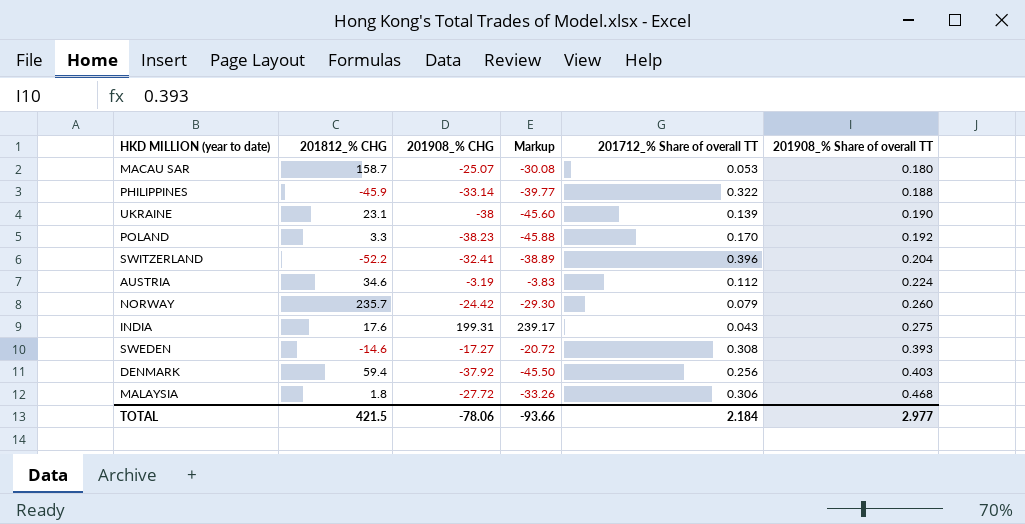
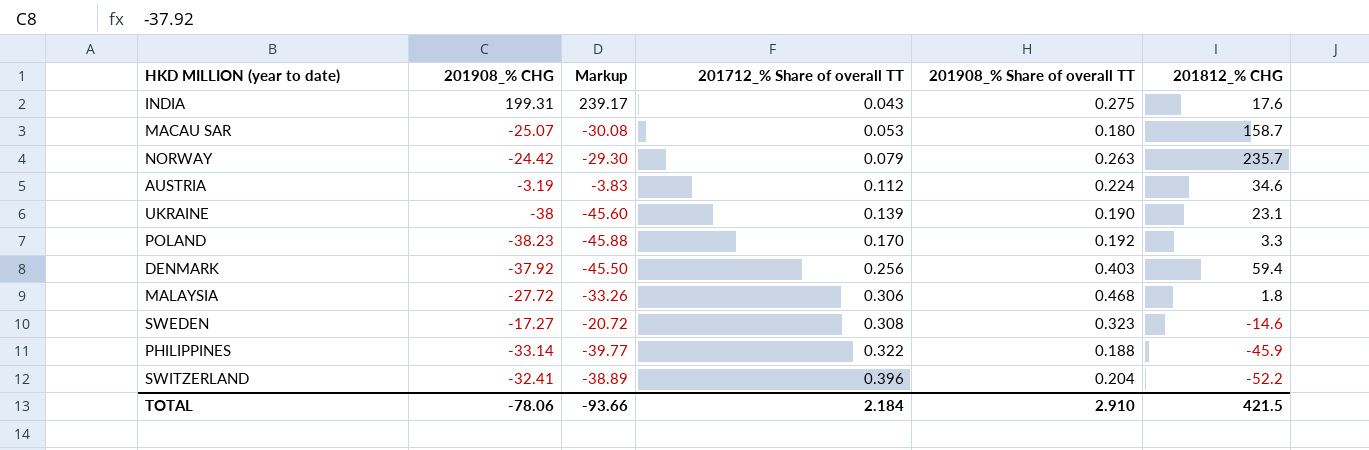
row order: 201908_% Share of overall TT ascending -> 201712_% Share of overall TT ascending
column 201812_% CHG | position: 2 -> 6
NORWAY | 201908_% Share of overall TT: 0.260 -> 0.263
SWEDEN | 201908_% Share of overall TT: 0.393 -> 0.323
TOTAL | 201908_% Share of overall TT: 2.977 -> 2.910

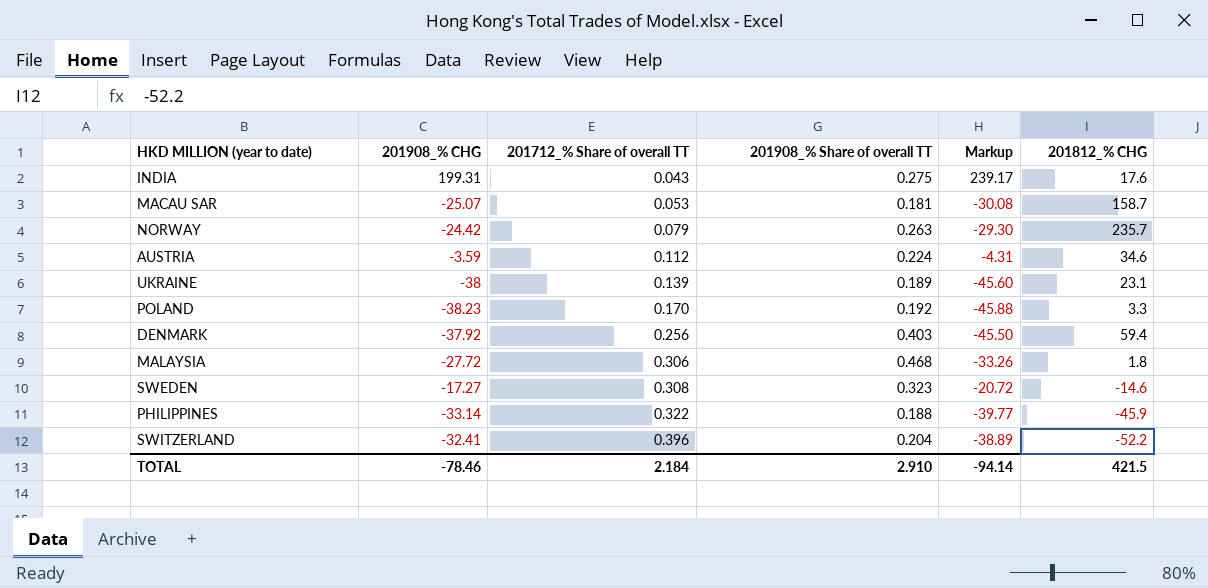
column Markup | position: 3 -> 5
MACAU SAR | 201908_% Share of overall TT: 0.180 -> 0.181
AUSTRIA | 201908_% CHG: -3.19 -> -3.59
AUSTRIA | Markup: -3.83 -> -4.31
UKRAINE | 201908_% Share of overall TT: 0.190 -> 0.189
TOTAL | 201908_% CHG: -78.06 -> -78.46
TOTAL | Markup: -93.66 -> -94.14

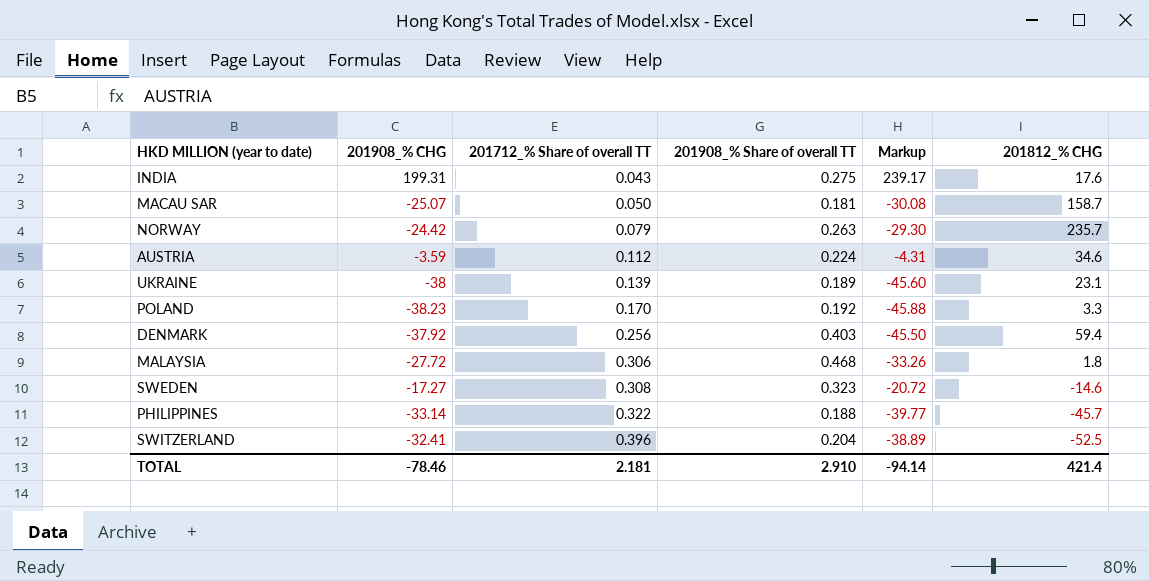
MACAU SAR | 201712_% Share of overall TT: 0.053 -> 0.050
PHILIPPINES | 201812_% CHG: -45.9 -> -45.7
SWITZERLAND | 201812_% CHG: -52.2 -> -52.5
TOTAL | 201712_% Share of overall TT: 2.184 -> 2.181
TOTAL | 201812_% CHG: 421.5 -> 421.4

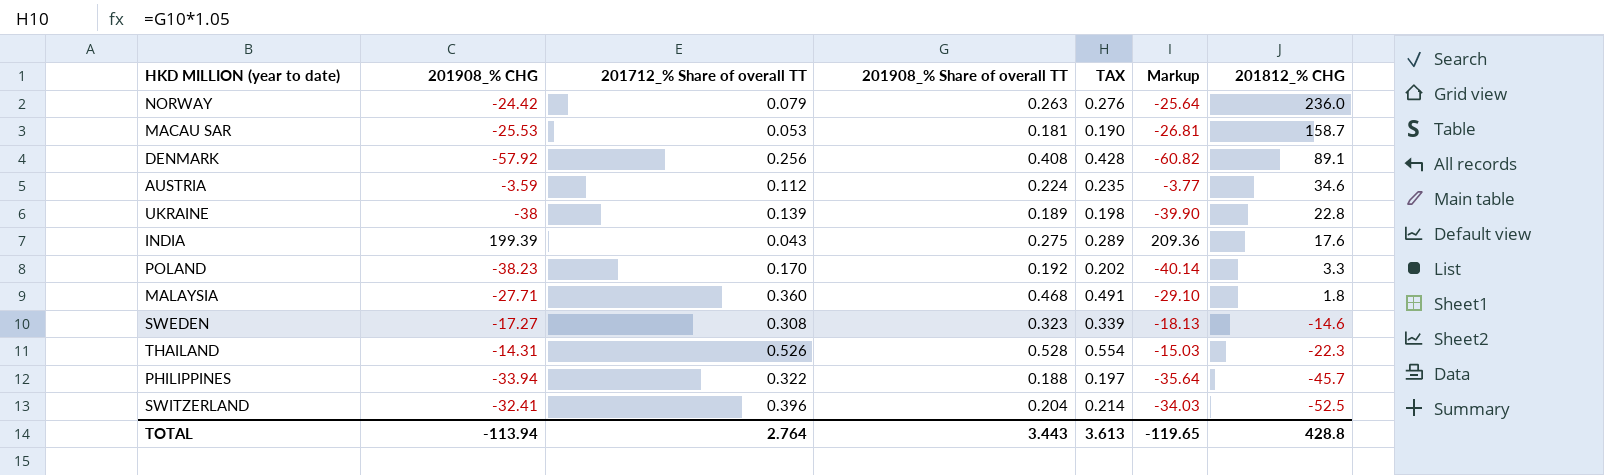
row order: 201712_% Share of overall TT ascending -> 201812_% CHG descending
column TAX | formula: none -> [201908_% Share of overall TT] * 1.05
column Markup | formula: [201908_% CHG] * 1.2 -> [201908_% CHG] * 1.05
NORWAY | 201812_% CHG: 235.7 -> 236.0
MACAU SAR | 201908_% CHG: -25.07 -> -25.53
MACAU SAR | 201712_% Share of overall TT: 0.050 -> 0.053
DENMARK | 201908_% CHG: -37.92 -> -57.92
DENMARK | 201908_% Share of overall TT: 0.403 -> 0.408
DENMARK | 201812_% CHG: 59.4 -> 89.1
UKRAINE | 201812_% CHG: 23.1 -> 22.8
INDIA | 201908_% CHG: 199.31 -> 199.39
MALAYSIA | 201908_% CHG: -27.72 -> -27.71
MALAYSIA | 201712_% Share of overall TT: 0.306 -> 0.360
row THAILAND: none -> -14.31 | 0.526 | 0.528 | 0.554 | -15.03 | -22.3
PHILIPPINES | 201908_% CHG: -33.14 -> -33.94
TOTAL | 201908_% CHG: -78.46 -> -113.94
TOTAL | 201712_% Share of overall TT: 2.181 -> 2.764
TOTAL | 201908_% Share of overall TT: 2.910 -> 3.443
TOTAL | Markup: -94.14 -> -119.65
TOTAL | 201812_% CHG: 421.4 -> 428.8

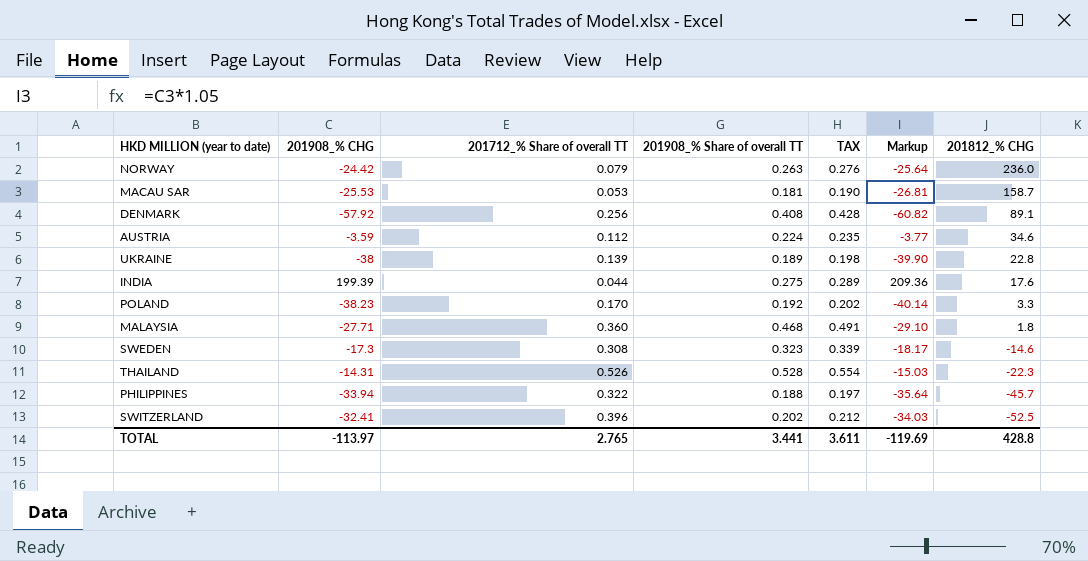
INDIA | 201712_% Share of overall TT: 0.043 -> 0.044
SWEDEN | 201908_% CHG: -17.27 -> -17.3
SWEDEN | Markup: -18.13 -> -18.17
SWITZERLAND | 201908_% Share of overall TT: 0.204 -> 0.202
SWITZERLAND | TAX: 0.214 -> 0.212
TOTAL | 201908_% CHG: -113.94 -> -113.97
TOTAL | 201712_% Share of overall TT: 2.764 -> 2.765
TOTAL | 201908_% Share of overall TT: 3.443 -> 3.441
TOTAL | TAX: 3.613 -> 3.611
TOTAL | Markup: -119.65 -> -119.69

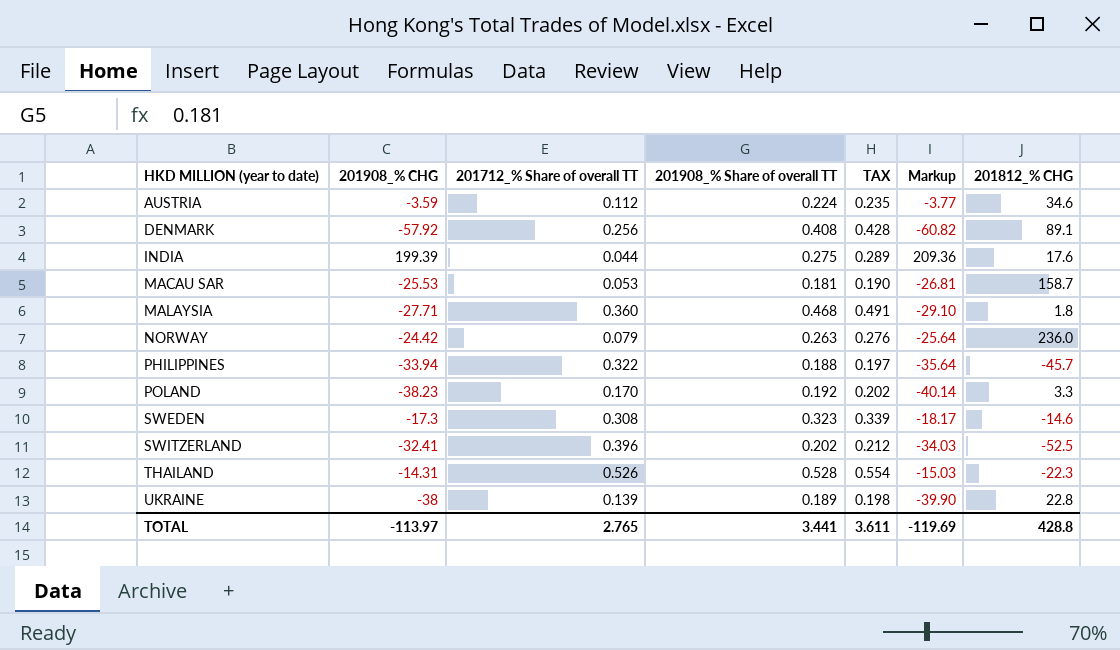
row order: 201812_% CHG descending -> HKD MILLION (year to date) ascending

